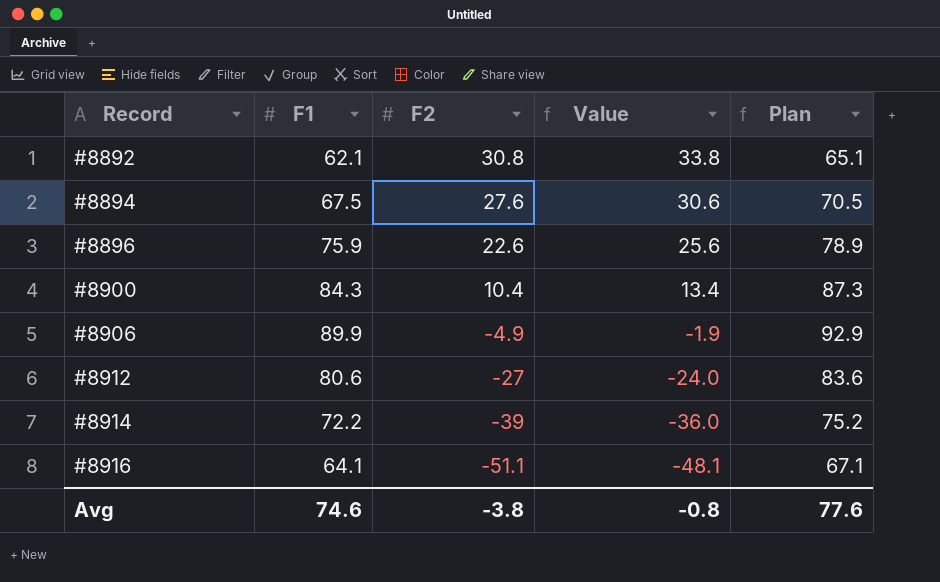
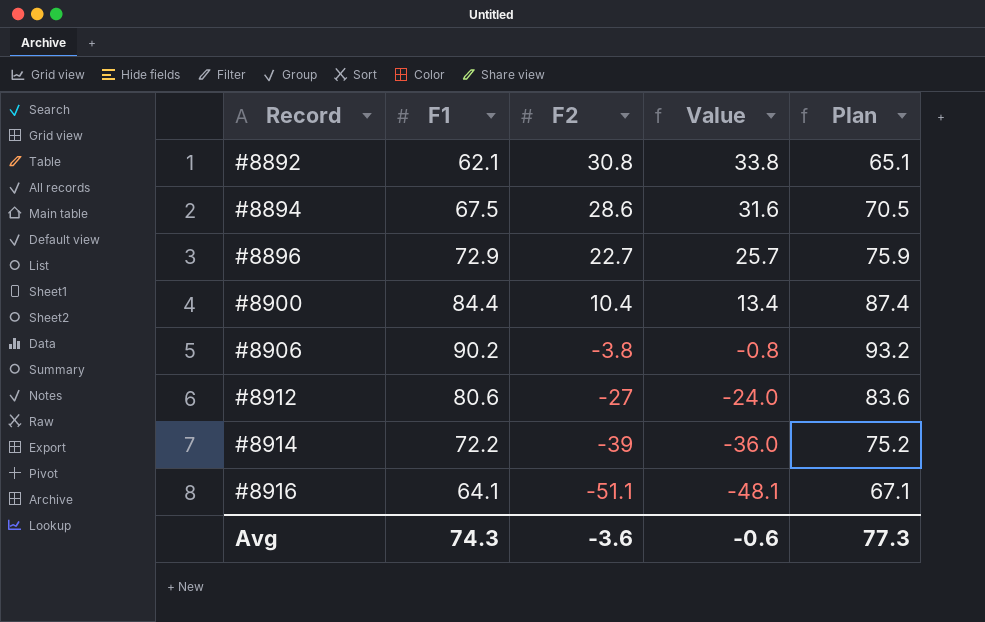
#8894 | F2: 27.6 -> 28.6
#8894 | Value: 30.6 -> 31.6
#8896 | F1: 75.9 -> 72.9
#8896 | F2: 22.6 -> 22.7
#8896 | Value: 25.6 -> 25.7
#8896 | Plan: 78.9 -> 75.9
#8900 | F1: 84.3 -> 84.4
#8900 | Plan: 87.3 -> 87.4
#8906 | F1: 89.9 -> 90.2
#8906 | F2: -4.9 -> -3.8
#8906 | Value: -1.9 -> -0.8
#8906 | Plan: 92.9 -> 93.2
Avg | F1: 74.6 -> 74.3
Avg | F2: -3.8 -> -3.6
Avg | Value: -0.8 -> -0.6
Avg | Plan: 77.6 -> 77.3

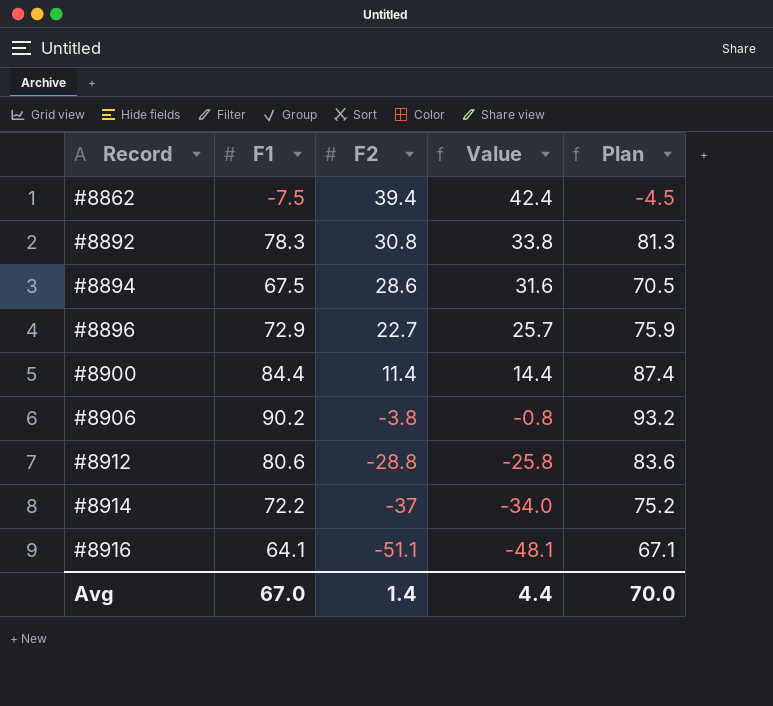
row #8862: none -> -7.5 | 39.4 | 42.4 | -4.5
#8892 | F1: 62.1 -> 78.3
#8892 | Plan: 65.1 -> 81.3
#8900 | F2: 10.4 -> 11.4
#8900 | Value: 13.4 -> 14.4
#8912 | F2: -27 -> -28.8
#8912 | Value: -24.0 -> -25.8
#8914 | F2: -39 -> -37
#8914 | Value: -36.0 -> -34.0
Avg | F1: 74.3 -> 67.0
Avg | F2: -3.6 -> 1.4
Avg | Value: -0.6 -> 4.4
Avg | Plan: 77.3 -> 70.0

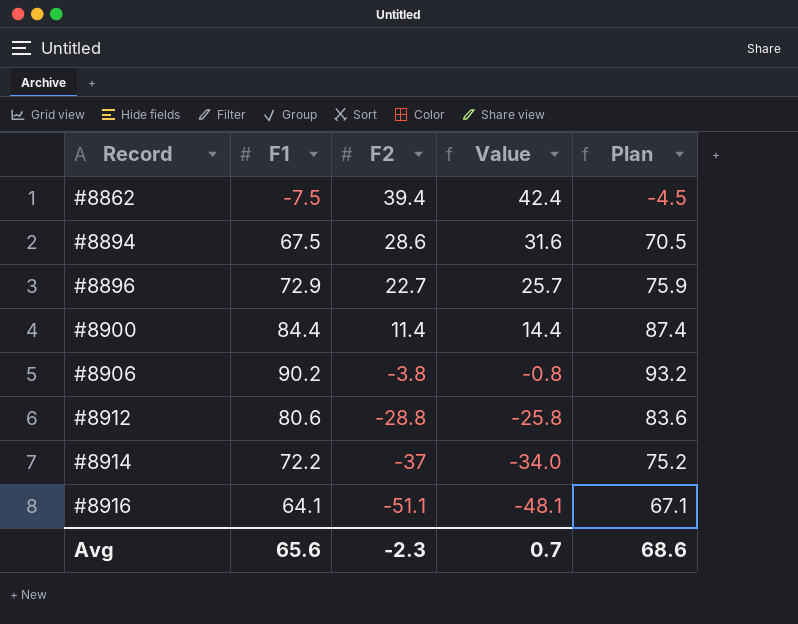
row #8892: 78.3 | 30.8 | 33.8 | 81.3 -> none
Avg | F1: 67.0 -> 65.6
Avg | F2: 1.4 -> -2.3
Avg | Value: 4.4 -> 0.7
Avg | Plan: 70.0 -> 68.6

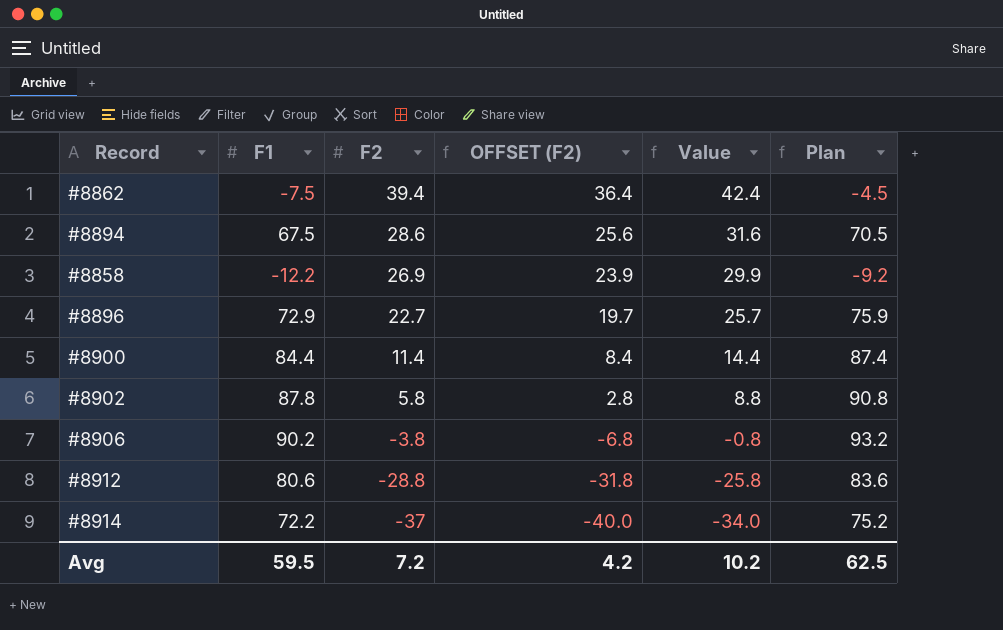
column OFFSET (F2) | formula: none -> [F2] - 3
row #8916: 64.1 | -51.1 | -48.1 | 67.1 -> none
row #8858: none -> -12.2 | 26.9 | 23.9 | 29.9 | -9.2
row #8902: none -> 87.8 | 5.8 | 2.8 | 8.8 | 90.8
Avg | F1: 65.6 -> 59.5
Avg | F2: -2.3 -> 7.2
Avg | Value: 0.7 -> 10.2
Avg | Plan: 68.6 -> 62.5

